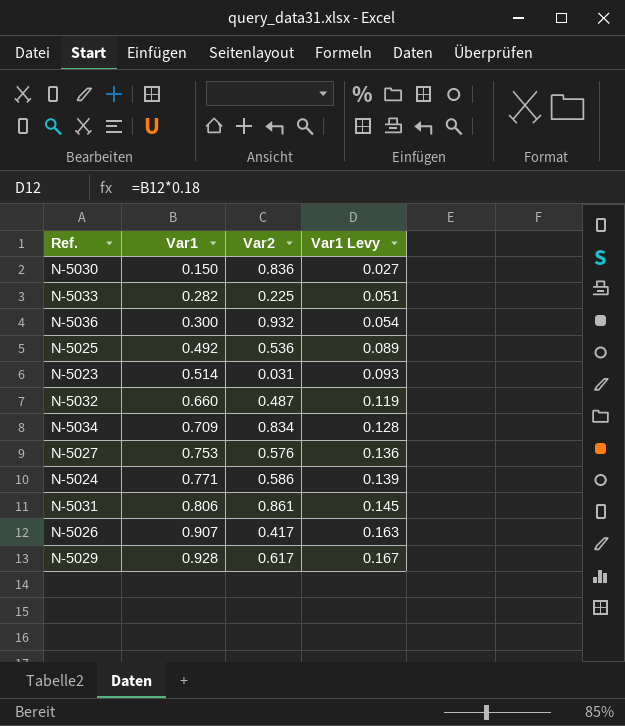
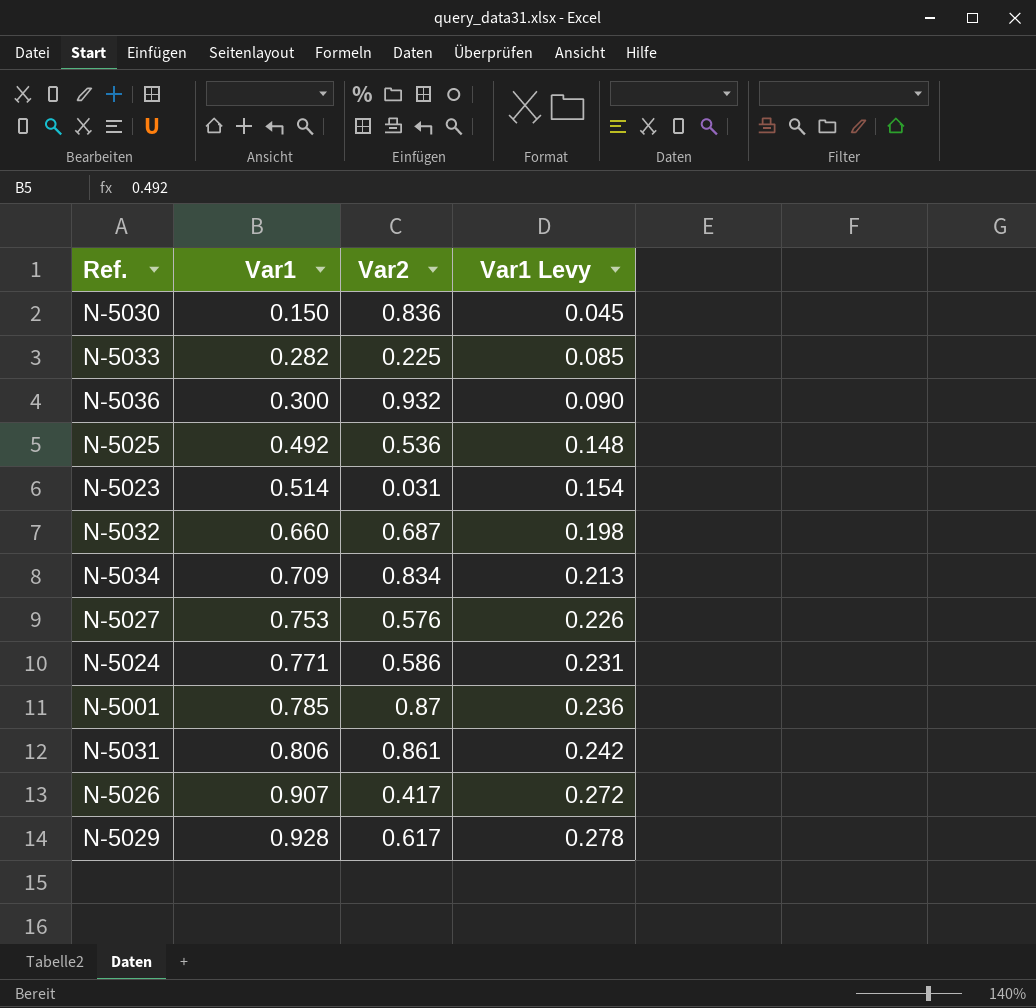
column Var1 Levy | formula: [Var1] * 0.18 -> [Var1] * 0.3
N-5032 | Var2: 0.487 -> 0.687
row N-5001: none -> 0.785 | 0.87 | 0.236

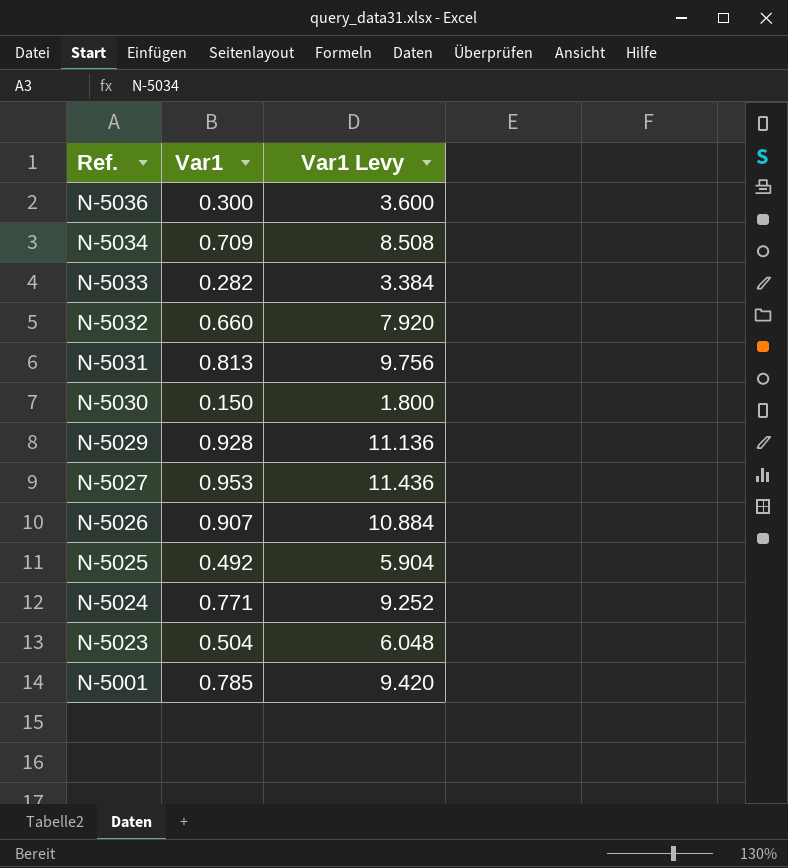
row order: Var1 ascending -> Ref. descending
column Var2 | position: 3 -> none
column Var1 Levy | formula: [Var1] * 0.3 -> [Var1] * 12
N-5031 | Var1: 0.806 -> 0.813
N-5027 | Var1: 0.753 -> 0.953
N-5023 | Var1: 0.514 -> 0.504

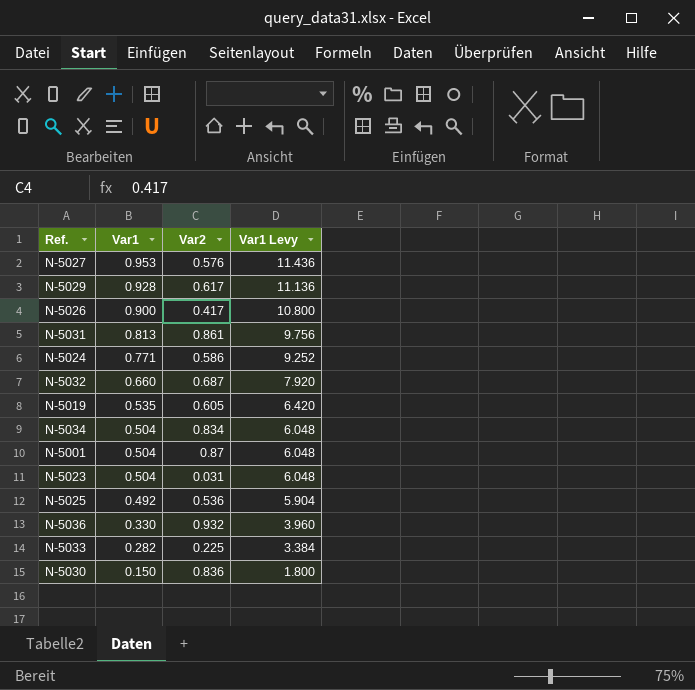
row order: Ref. descending -> Var1 descending
column Var2 | position: none -> 3
N-5026 | Var1: 0.907 -> 0.900
N-5026 | Var1 Levy: 10.884 -> 10.800
row N-5019: none -> 0.535 | 0.605 | 6.420
N-5034 | Var1: 0.709 -> 0.504
N-5034 | Var1 Levy: 8.508 -> 6.048
N-5001 | Var1: 0.785 -> 0.504
N-5001 | Var1 Levy: 9.420 -> 6.048
N-5036 | Var1: 0.300 -> 0.330
N-5036 | Var1 Levy: 3.600 -> 3.960

